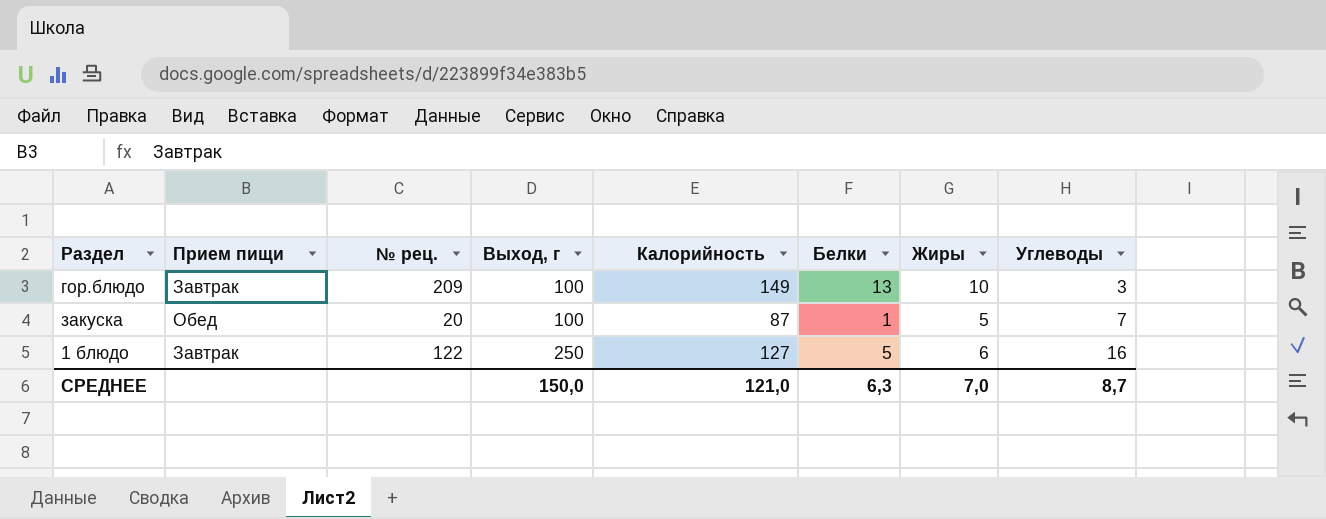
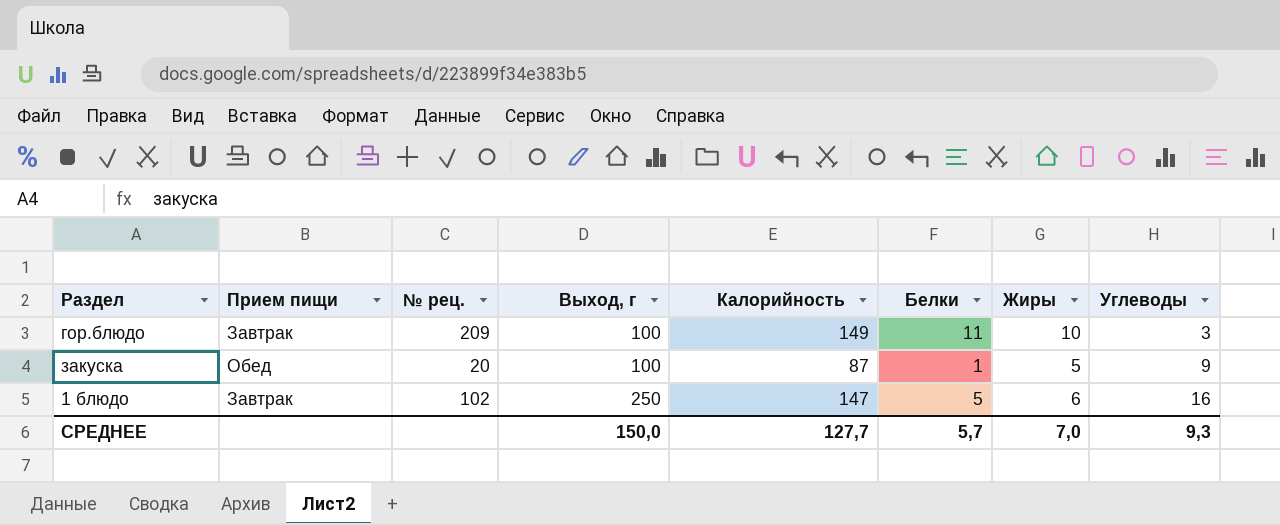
гор.блюдо | Белки: 13 -> 11
закуска | Углеводы: 7 -> 9
1 блюдо | № рец.: 122 -> 102
1 блюдо | Калорийность: 127 -> 147
СРЕДНЕЕ | Калорийность: 121,0 -> 127,7
СРЕДНЕЕ | Белки: 6,3 -> 5,7
СРЕДНЕЕ | Углеводы: 8,7 -> 9,3

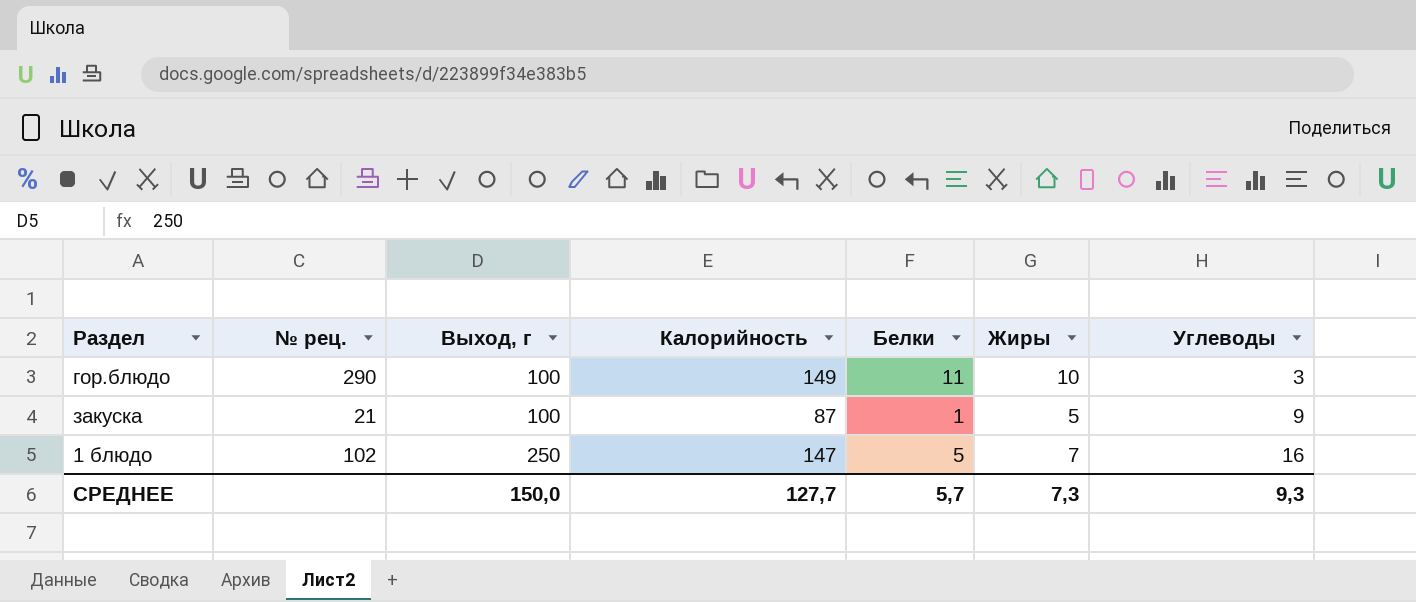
column Прием пищи | position: 2 -> none
гор.блюдо | № рец.: 209 -> 290
закуска | № рец.: 20 -> 21
1 блюдо | Жиры: 6 -> 7
СРЕДНЕЕ | Жиры: 7,0 -> 7,3

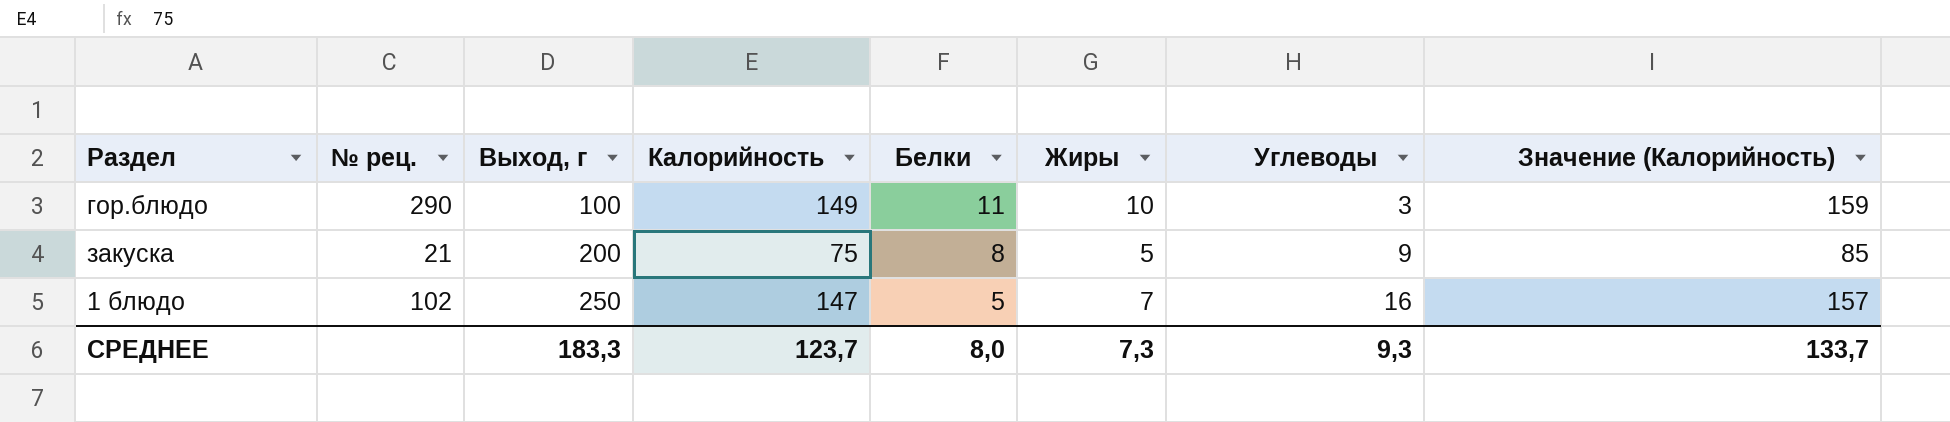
column Значение (Калорийность) | formula: none -> [Калорийность] + 10
закуска | Выход, г: 100 -> 200
закуска | Калорийность: 87 -> 75
закуска | Белки: 1 -> 8
СРЕДНЕЕ | Выход, г: 150,0 -> 183,3
СРЕДНЕЕ | Калорийность: 127,7 -> 123,7
СРЕДНЕЕ | Белки: 5,7 -> 8,0

